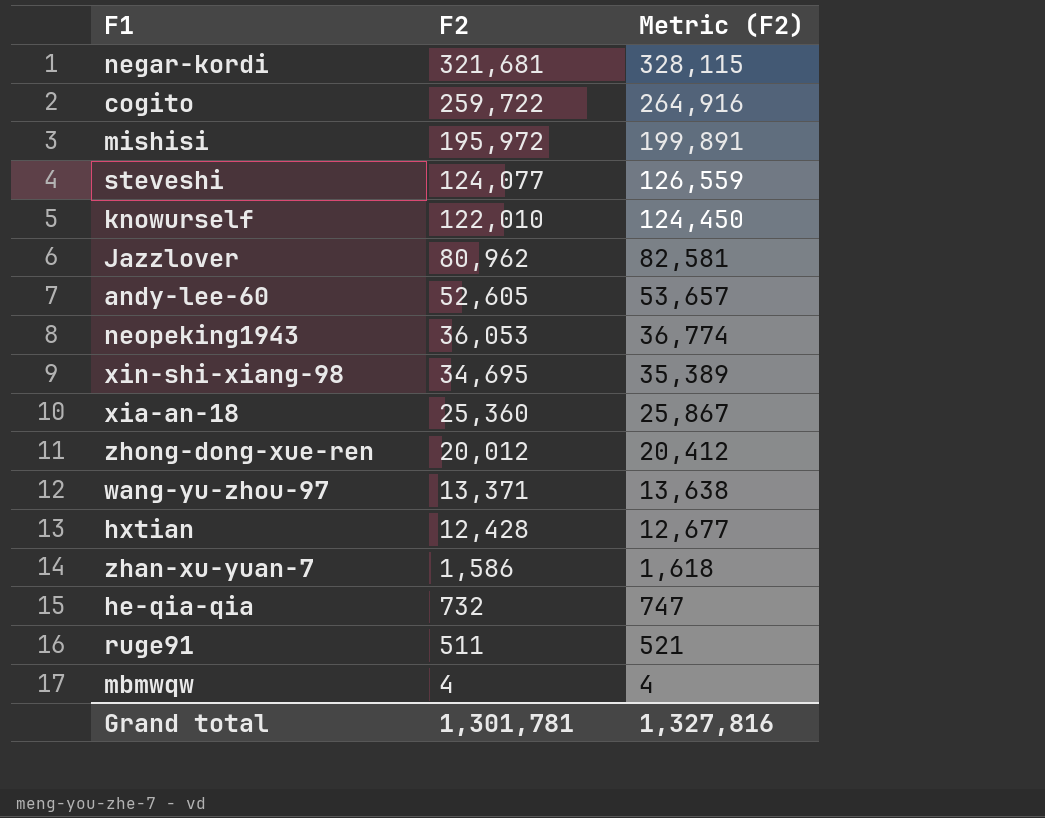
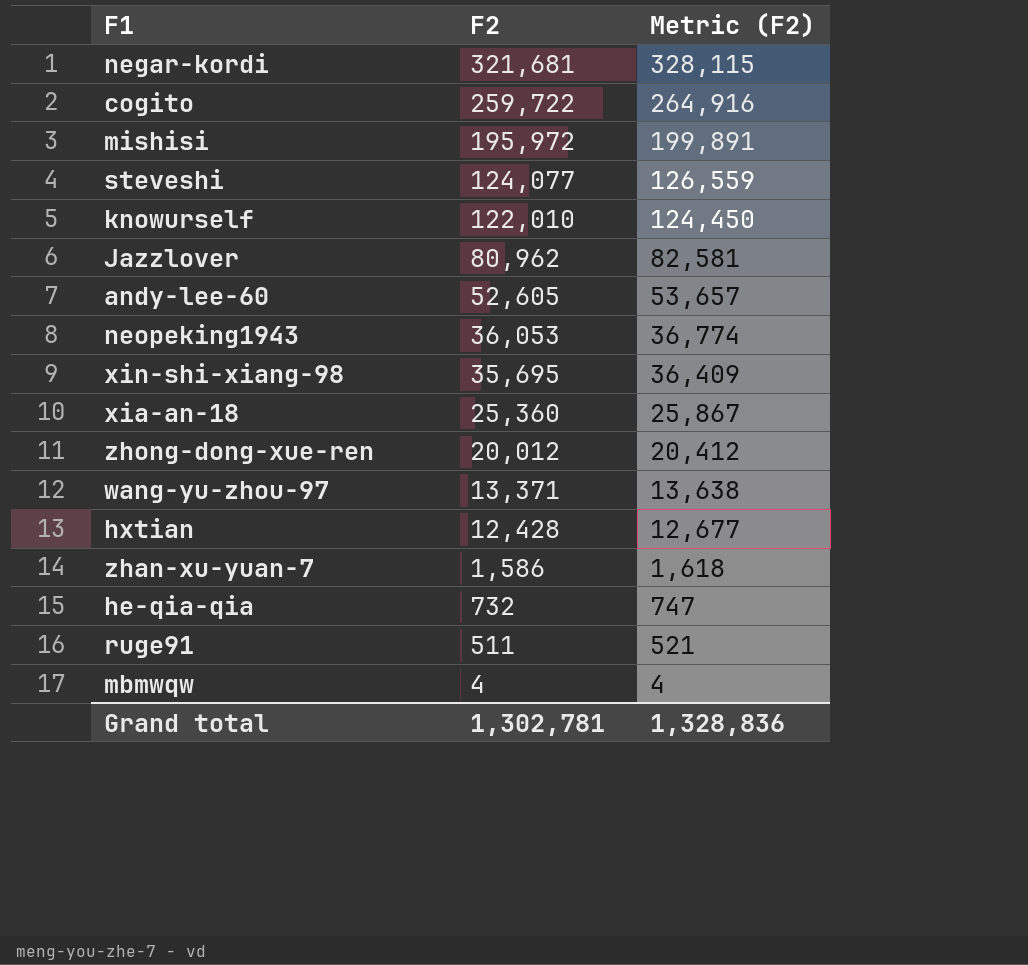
xin-shi-xiang-98 | F2: 34,695 -> 35,695
xin-shi-xiang-98 | Metric (F2): 35,389 -> 36,409
Grand total | F2: 1,301,781 -> 1,302,781
Grand total | Metric (F2): 1,327,816 -> 1,328,836

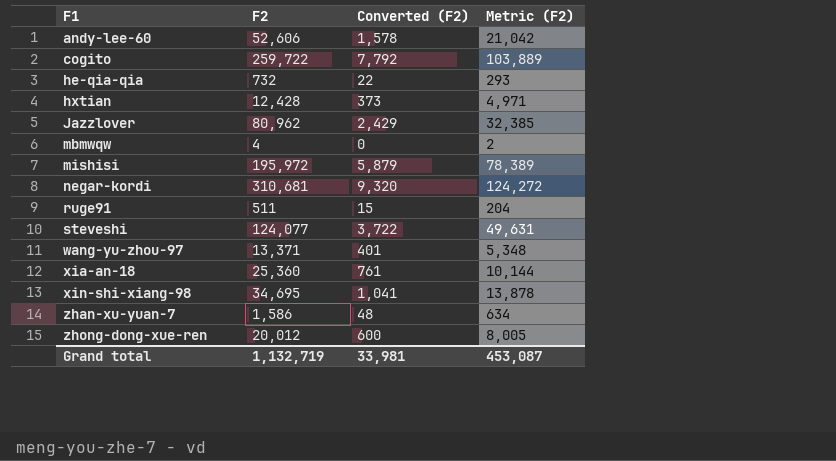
row order: F2 descending -> F1 ascending
column Converted (F2) | formula: none -> [F2] * 0.03
column Metric (F2) | formula: [F2] * 1.02 -> [F2] * 0.4
row knowurself: 122,010 | 124,450 -> none
row neopeking1943: 36,053 | 36,774 -> none
andy-lee-60 | F2: 52,605 -> 52,606
negar-kordi | F2: 321,681 -> 310,681
xin-shi-xiang-98 | F2: 35,695 -> 34,695
Grand total | F2: 1,302,781 -> 1,132,719
Grand total | Metric (F2): 1,328,836 -> 453,087

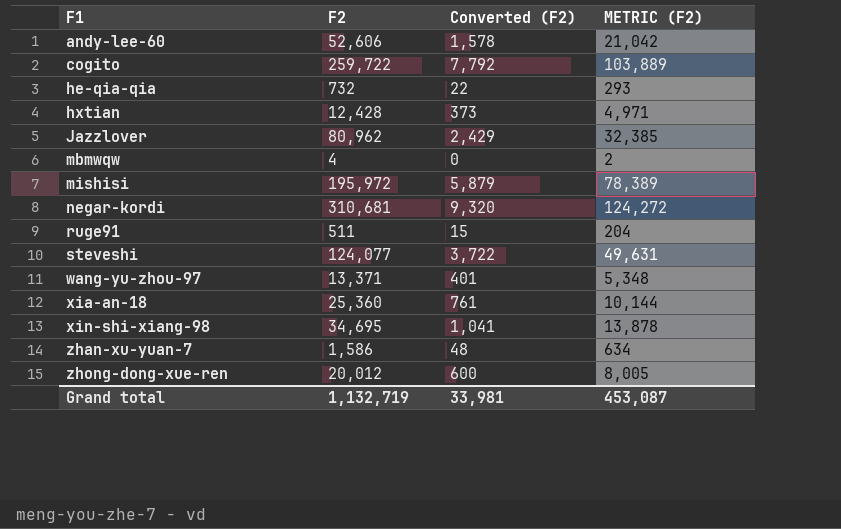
column name: Metric (F2) -> METRIC (F2)

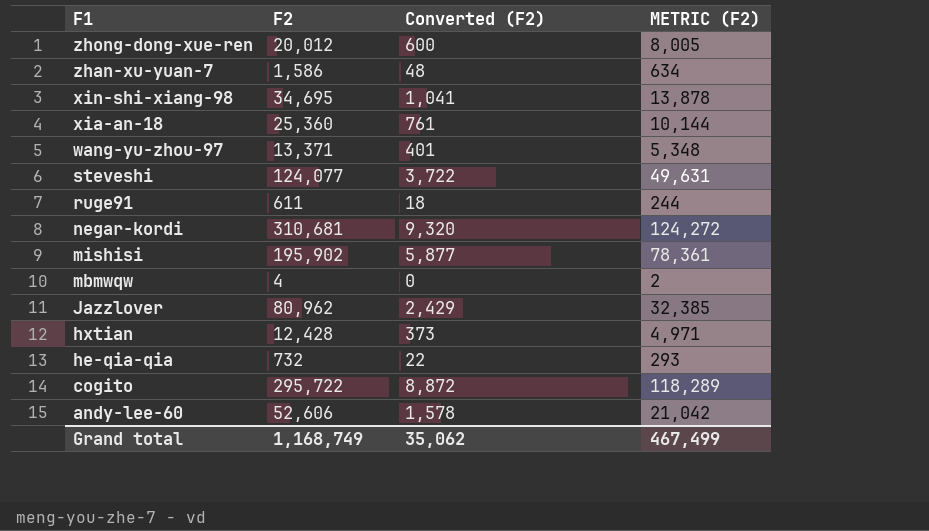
row order: F1 ascending -> F1 descending
ruge91 | F2: 511 -> 611
ruge91 | Converted (F2): 15 -> 18
ruge91 | METRIC (F2): 204 -> 244
mishisi | F2: 195,972 -> 195,902
mishisi | Converted (F2): 5,879 -> 5,877
mishisi | METRIC (F2): 78,389 -> 78,361
cogito | F2: 259,722 -> 295,722
cogito | Converted (F2): 7,792 -> 8,872
cogito | METRIC (F2): 103,889 -> 118,289
Grand total | F2: 1,132,719 -> 1,168,749
Grand total | Converted (F2): 33,981 -> 35,062
Grand total | METRIC (F2): 453,087 -> 467,499

